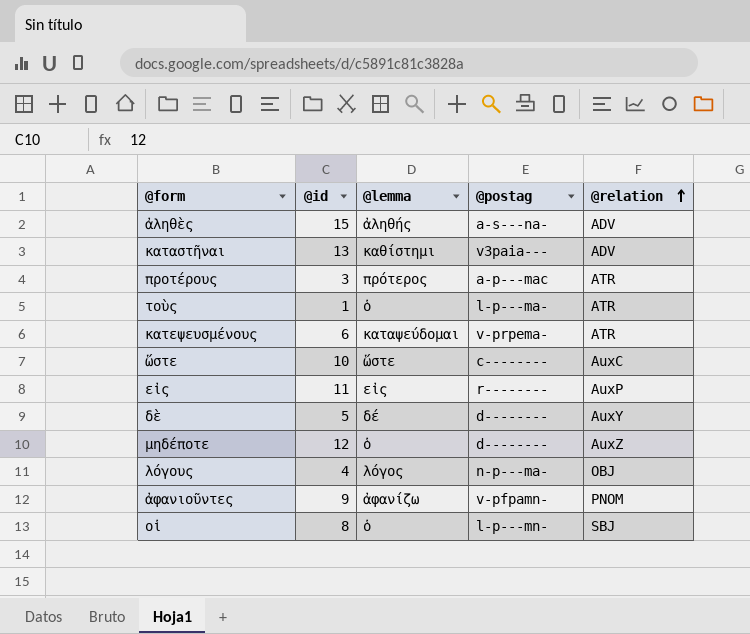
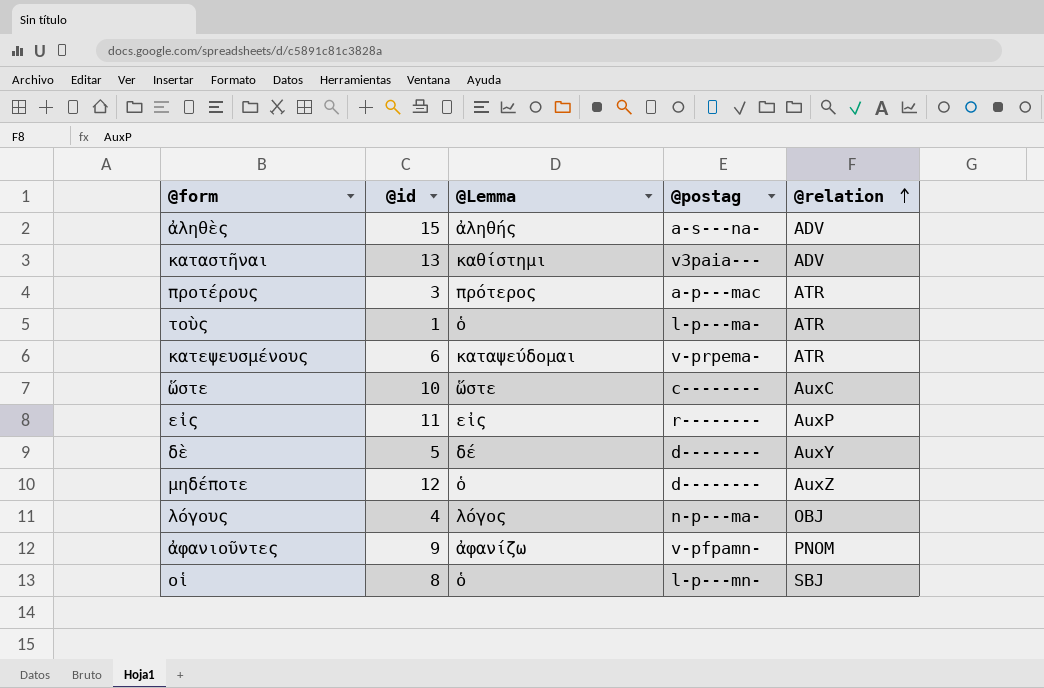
column name: @lemma -> @Lemma

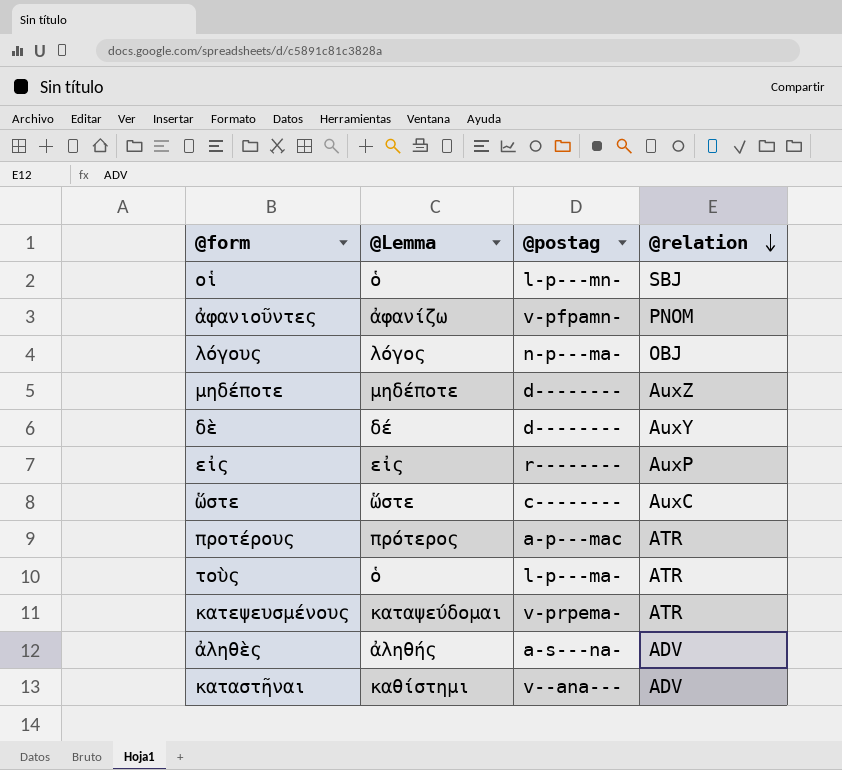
row order: @relation ascending -> @relation descending
column @id | position: 2 -> none
μηδέποτε | @Lemma: ὁ -> μηδέποτε
καταστῆναι | @postag: v3paia--- -> v--ana---

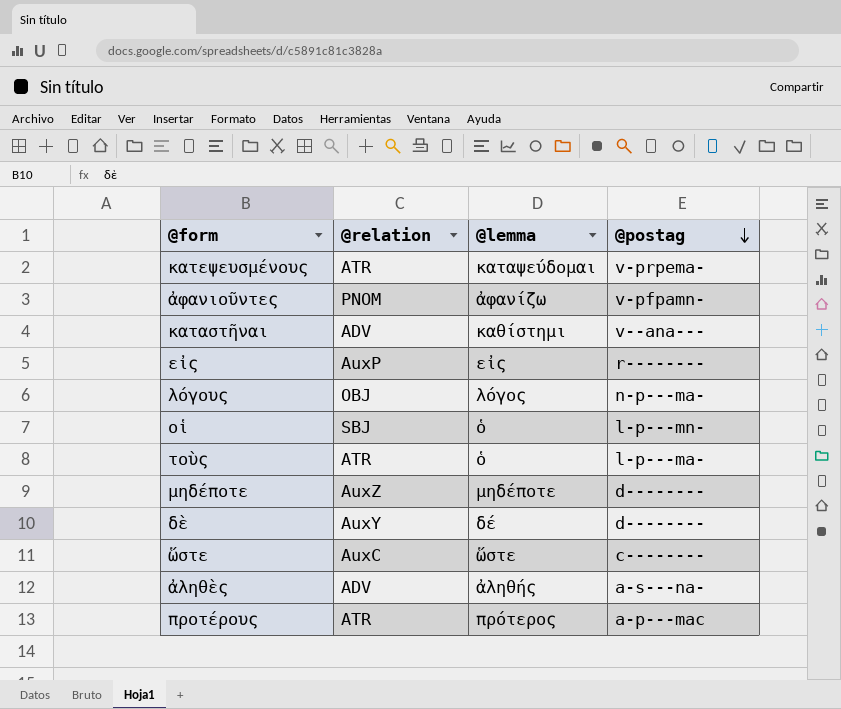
row order: @relation descending -> @postag descending
column @relation | position: 4 -> 2
column name: @Lemma -> @lemma

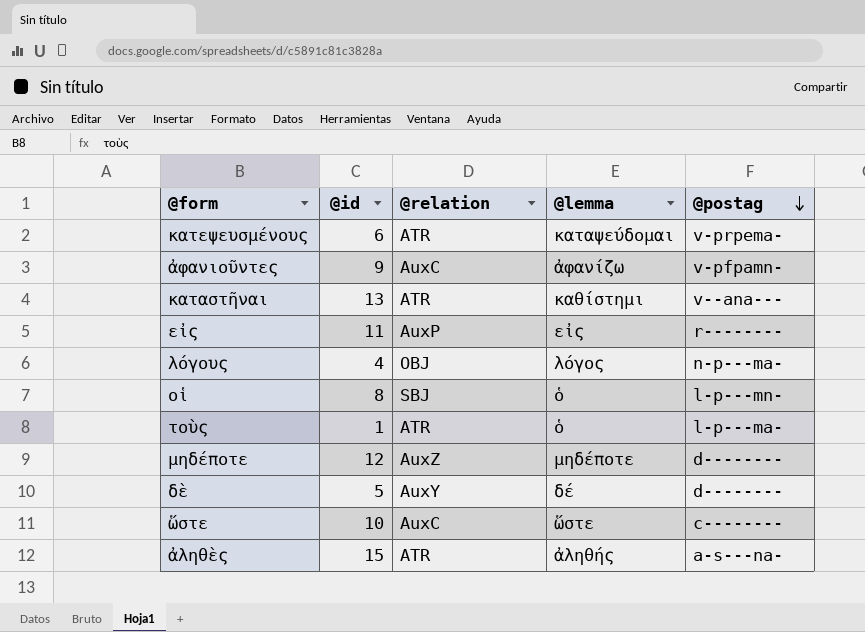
column @id | position: none -> 2
row προτέρους: ATR | πρότερος | a-p---mac -> none
ἀφανιοῦντες | @relation: PNOM -> AuxC
καταστῆναι | @relation: ADV -> ATR
ἀληθὲς | @relation: ADV -> ATR

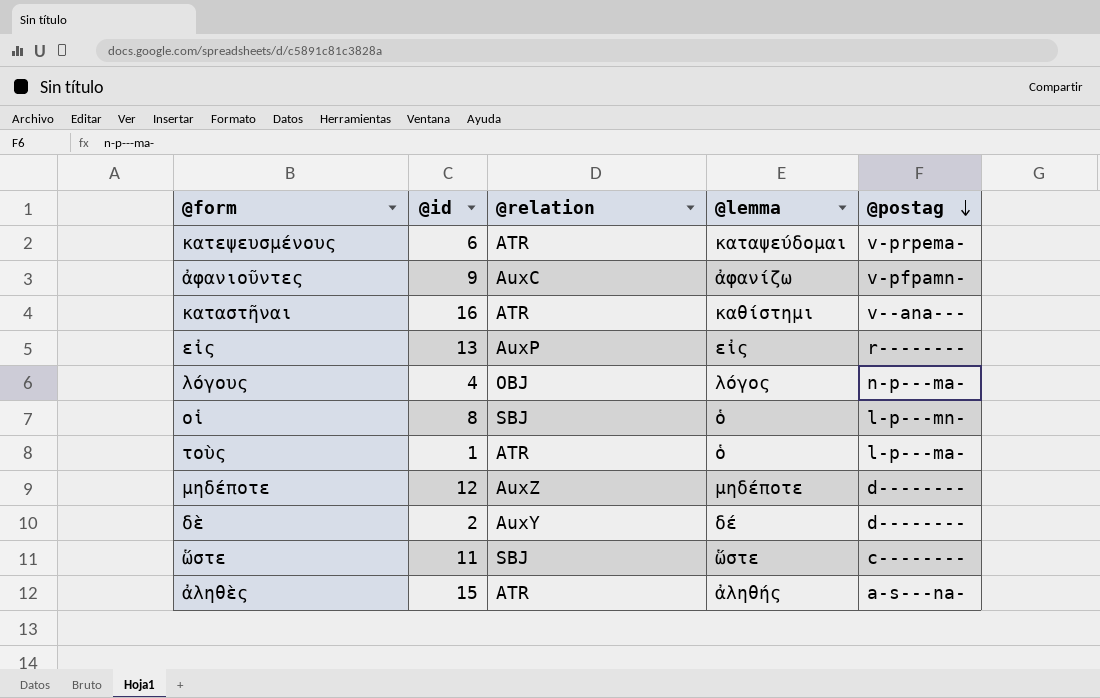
καταστῆναι | @id: 13 -> 16
εἰς | @id: 11 -> 13
δὲ | @id: 5 -> 2
ὥστε | @id: 10 -> 11
ὥστε | @relation: AuxC -> SBJ

